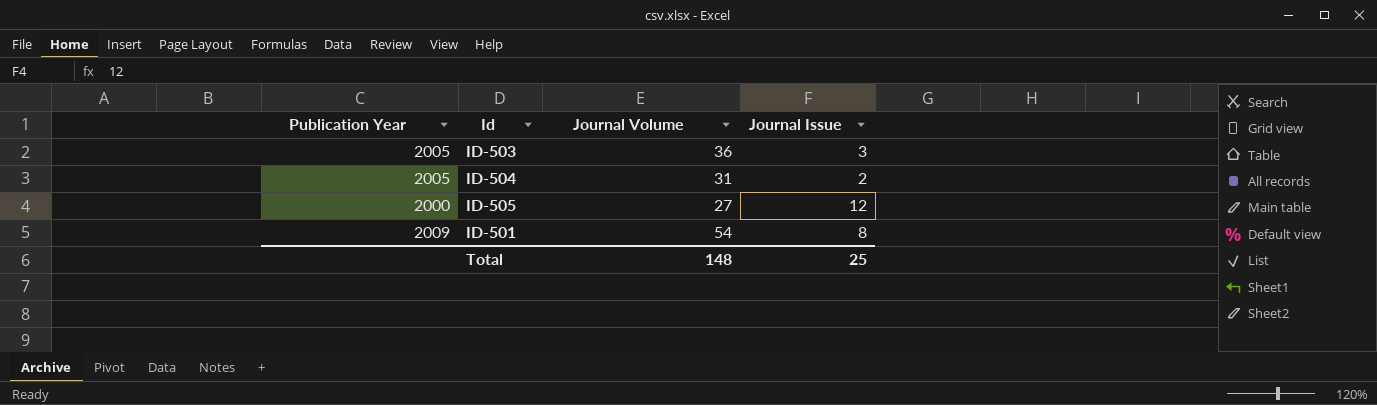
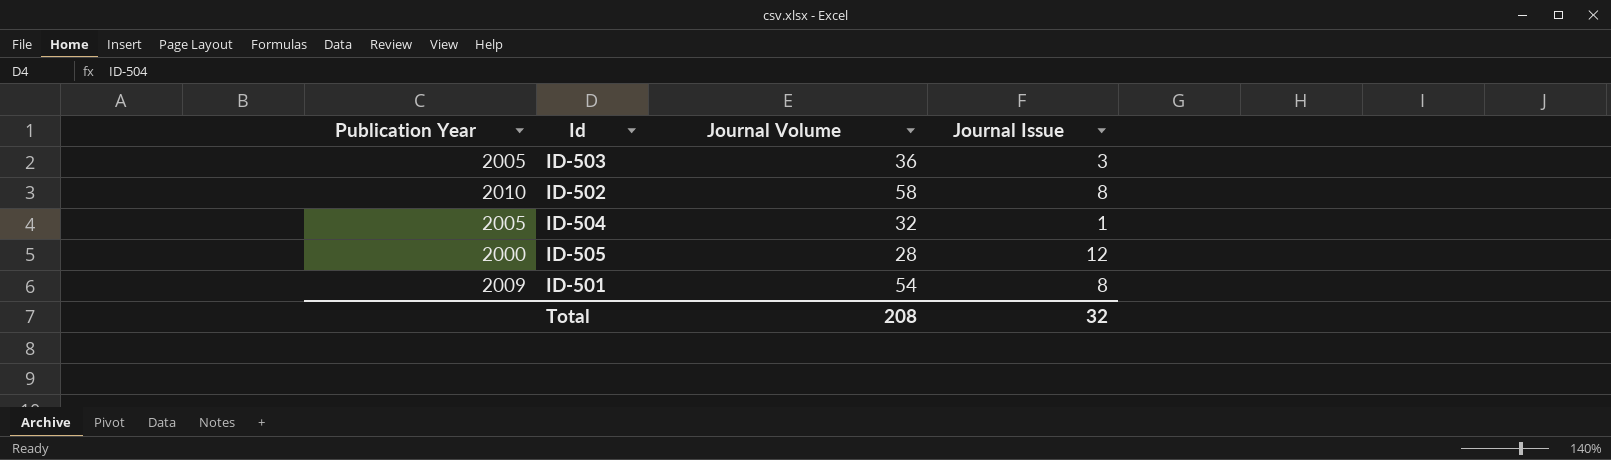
row ID-502: none -> 2010 | 58 | 8
ID-504 | Journal Volume: 31 -> 32
ID-504 | Journal Issue: 2 -> 1
ID-505 | Journal Volume: 27 -> 28
Total | Journal Volume: 148 -> 208
Total | Journal Issue: 25 -> 32

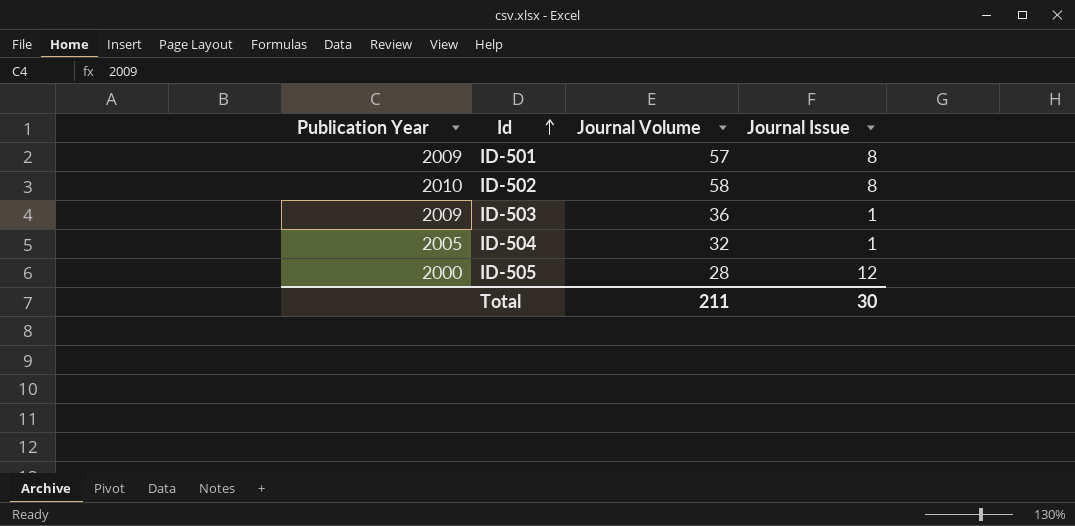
row order: none -> Id ascending
ID-501 | Journal Volume: 54 -> 57
ID-503 | Publication Year: 2005 -> 2009
ID-503 | Journal Issue: 3 -> 1
Total | Journal Volume: 208 -> 211
Total | Journal Issue: 32 -> 30

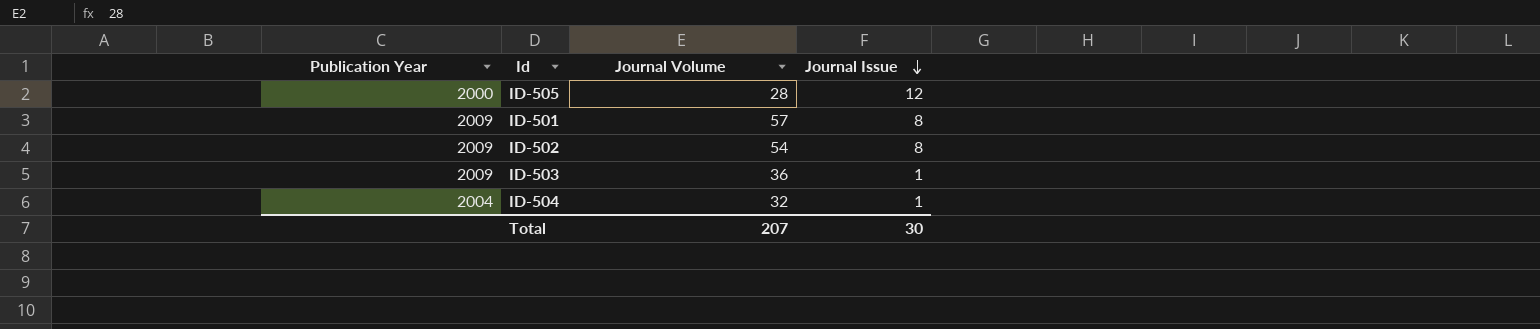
row order: Id ascending -> Journal Issue descending
ID-502 | Publication Year: 2010 -> 2009
ID-502 | Journal Volume: 58 -> 54
ID-504 | Publication Year: 2005 -> 2004
Total | Journal Volume: 211 -> 207

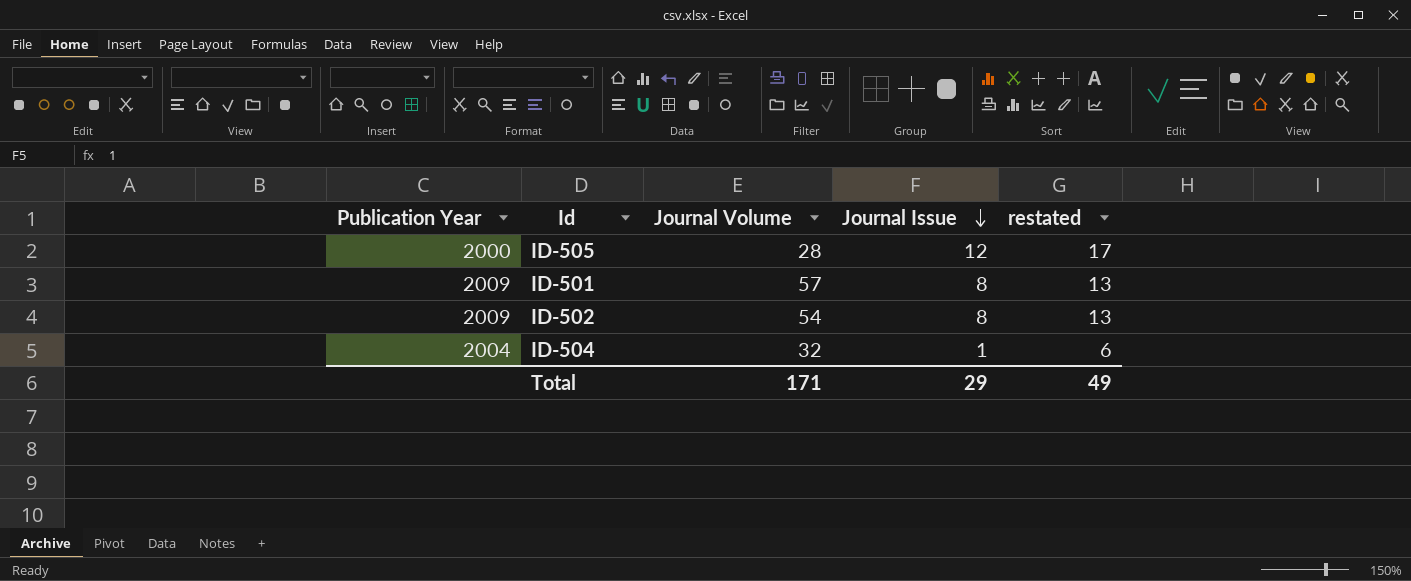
column restated | formula: none -> [Journal Issue] + 5
row ID-503: 2009 | 36 | 1 -> none
Total | Journal Volume: 207 -> 171
Total | Journal Issue: 30 -> 29

